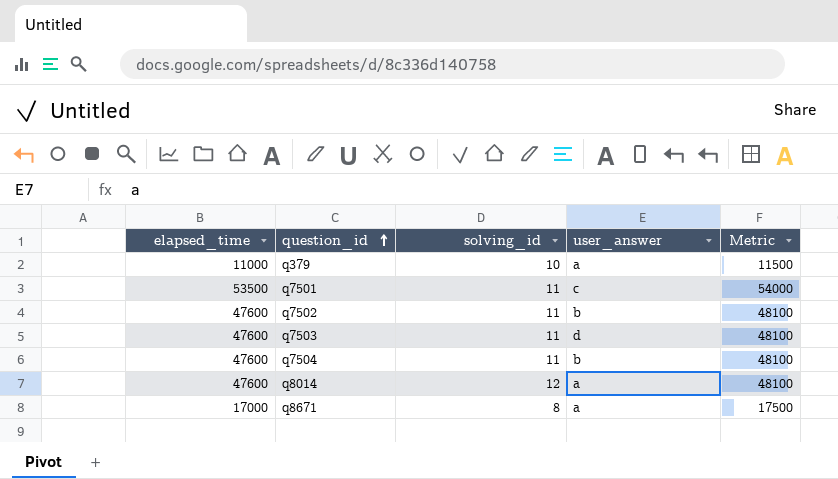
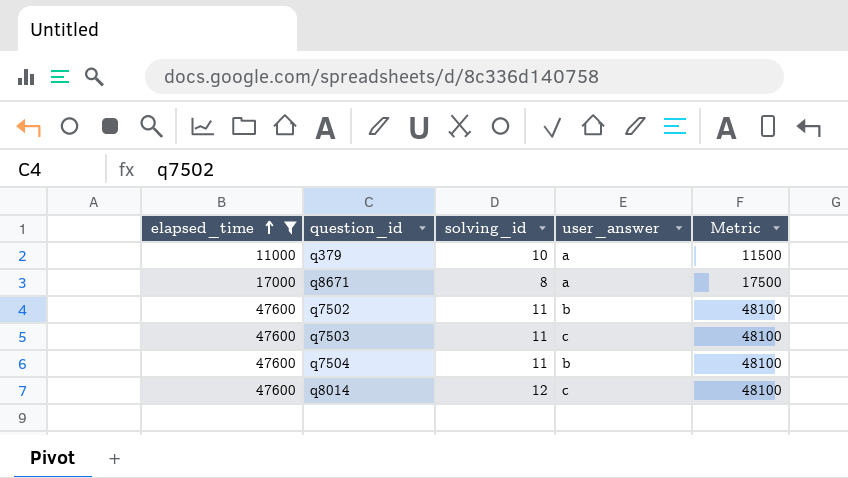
filter: none -> elapsed_time != 53500
row order: question_id ascending -> elapsed_time ascending
q7503 | user_answer: d -> c
q8014 | user_answer: a -> c

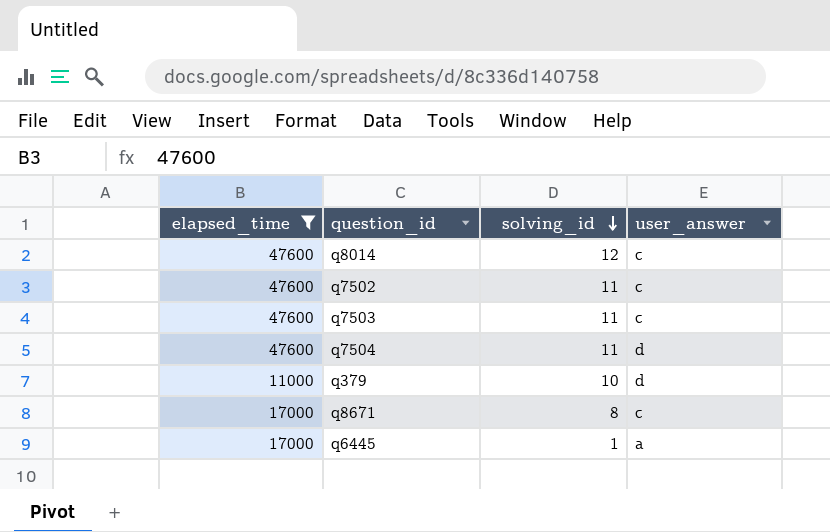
row order: elapsed_time ascending -> solving_id descending
column Metric | formula: [elapsed_time] + 500 -> none
q7502 | user_answer: b -> c
q7504 | user_answer: b -> d
q379 | user_answer: a -> d
q8671 | user_answer: a -> c
row q6445: none -> 17000 | 1 | a

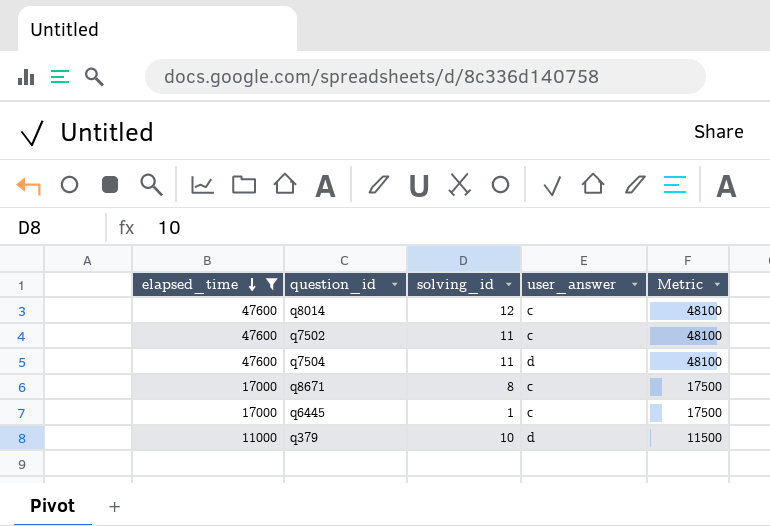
row order: solving_id descending -> elapsed_time descending
column Metric | formula: none -> [elapsed_time] + 500
row q7503: 47600 | 11 | c -> none
q6445 | user_answer: a -> c

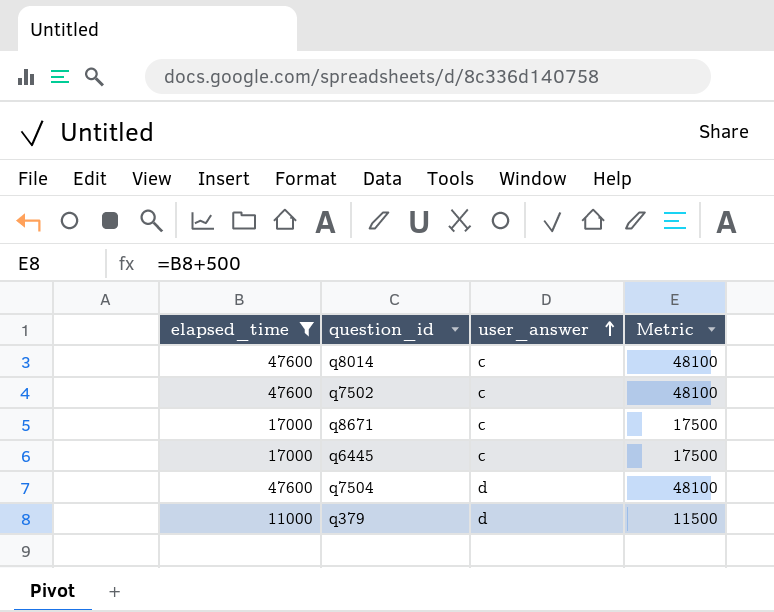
row order: elapsed_time descending -> user_answer ascending
column solving_id | position: 3 -> none

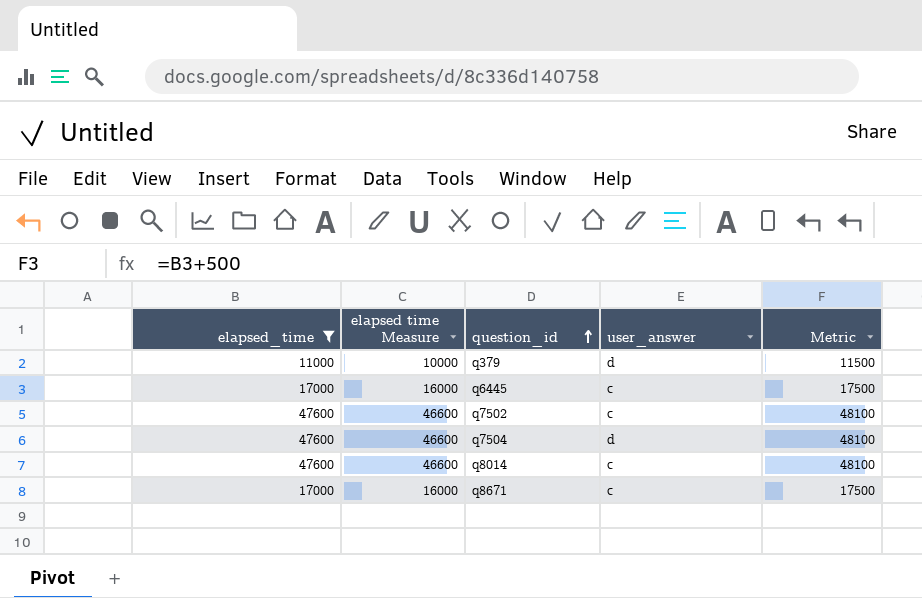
row order: user_answer ascending -> question_id ascending
column elapsed time Measure | formula: none -> [elapsed_time] - 1000

